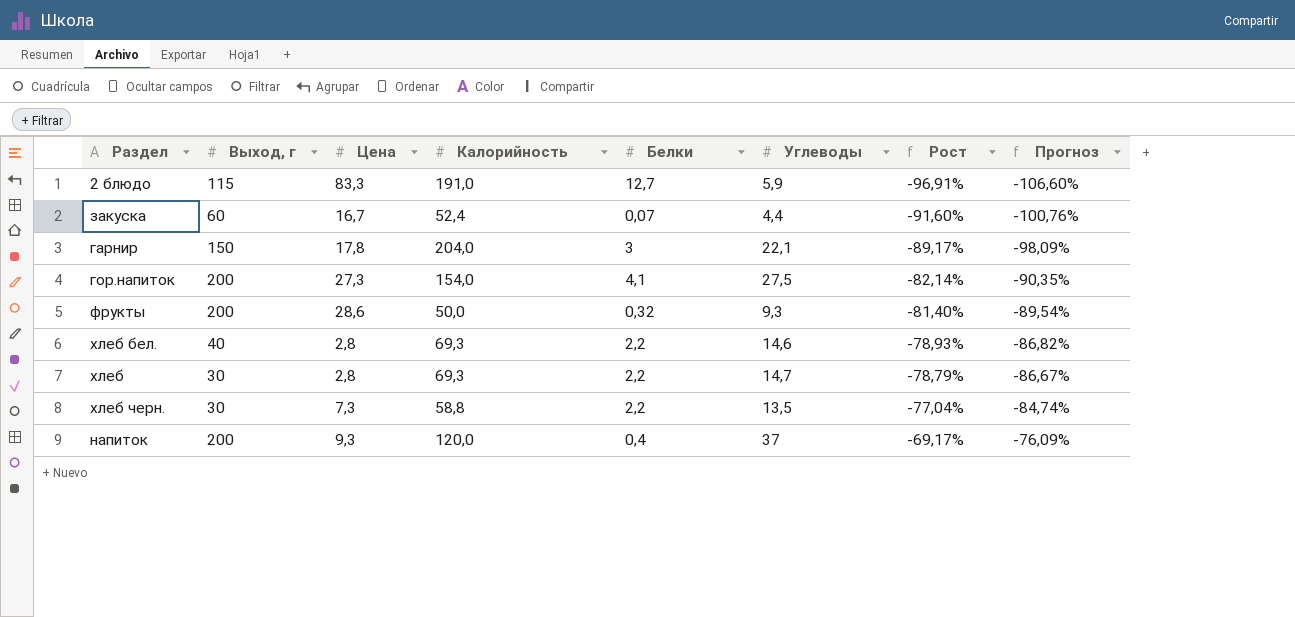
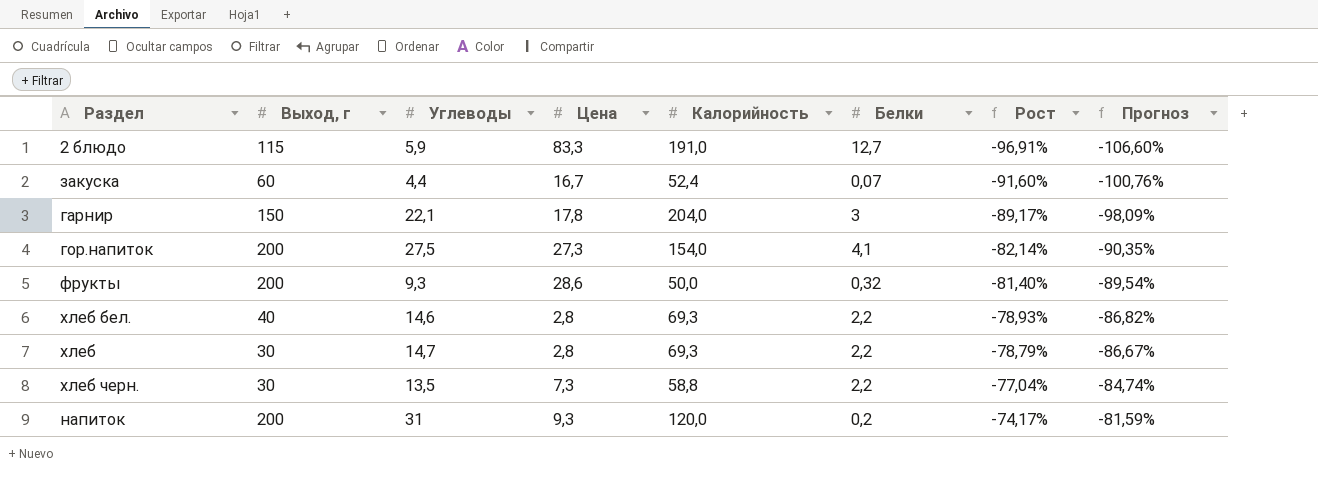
column Углеводы | position: 6 -> 3
напиток | Углеводы: 37 -> 31
напиток | Белки: 0,4 -> 0,2
напиток | Рост: -69,17% -> -74,17%
напиток | Прогноз: -76,09% -> -81,59%

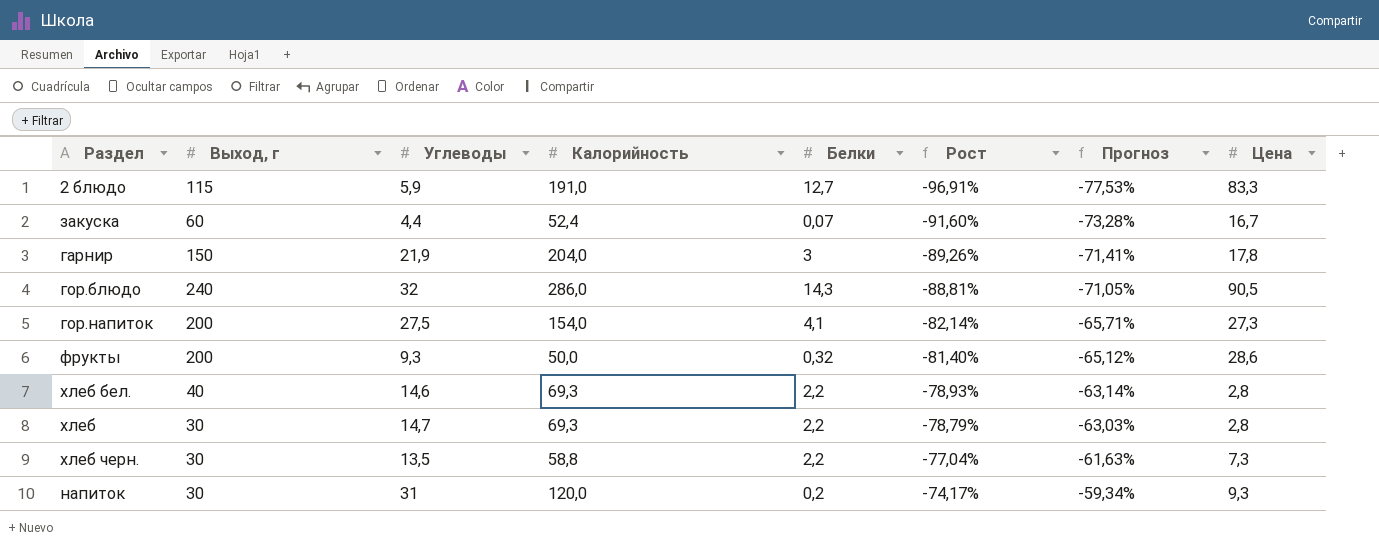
column Прогноз | formula: [Рост] * 1,1 -> [Рост] * 0,8
column Цена | position: 4 -> 8
гарнир | Углеводы: 22,1 -> 21,9
гарнир | Рост: -89,17% -> -89,26%
row гор.блюдо: none -> 240 | 32 | 286,0 | 14,3 | -88,81% | -71,05% | 90,5
напиток | Выход, г: 200 -> 30

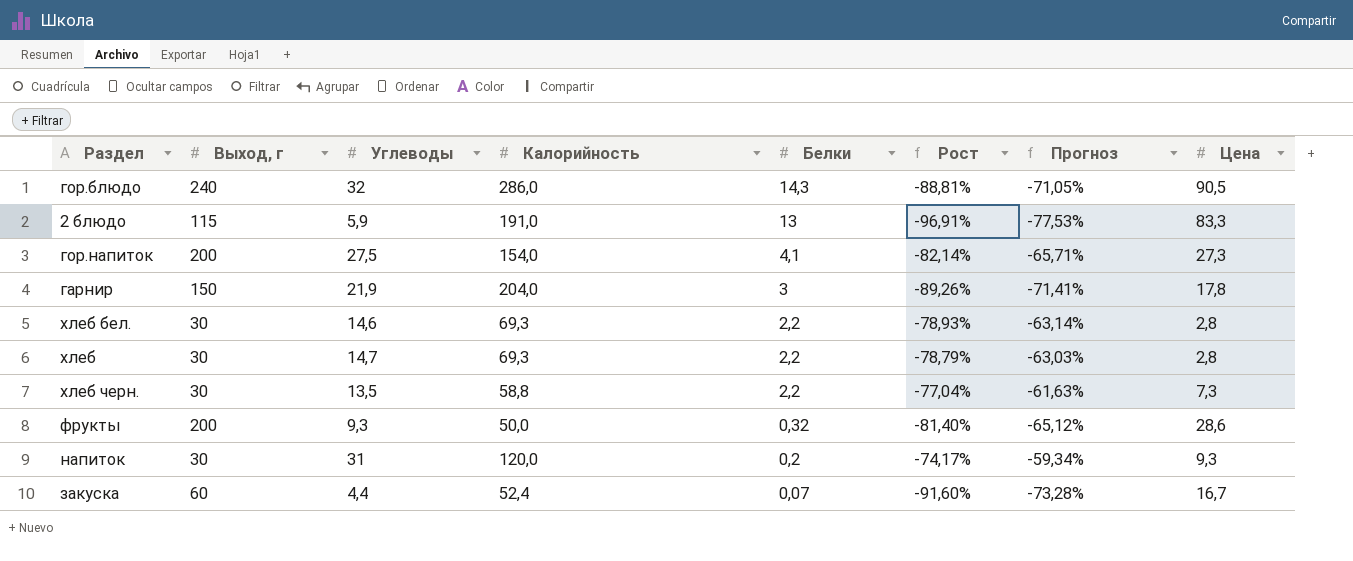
row order: Рост ascending -> Белки descending
2 блюдо | Белки: 12,7 -> 13
хлеб бел. | Выход, г: 40 -> 30

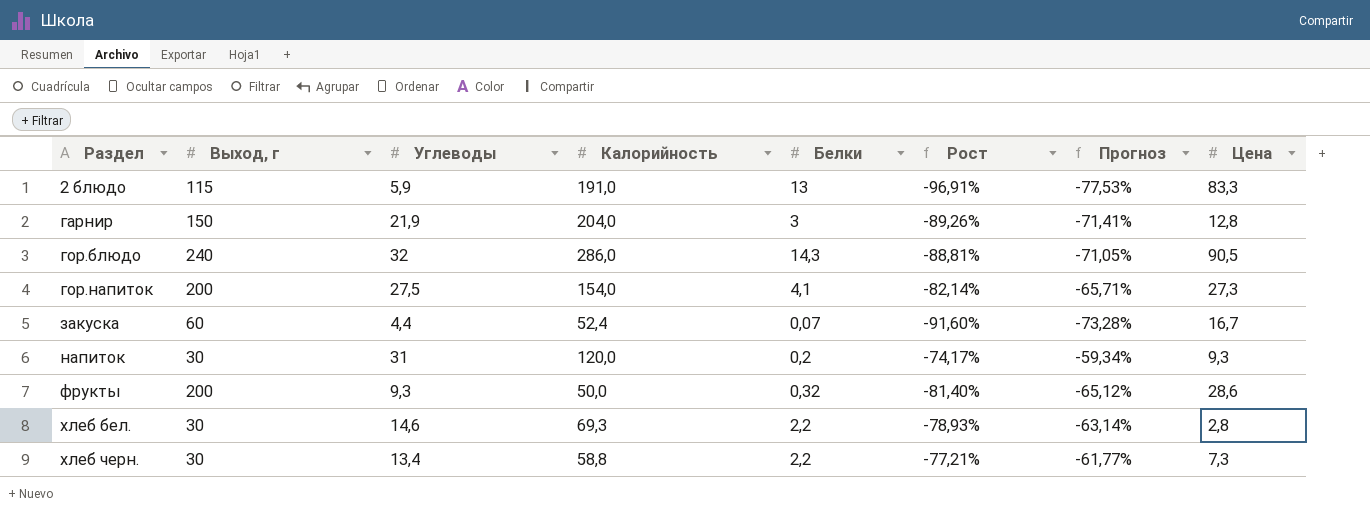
row order: Белки descending -> Раздел ascending
row хлеб: 30 | 14,7 | 69,3 | 2,2 | -78,79% | -63,03% | 2,8 -> none
гарнир | Цена: 17,8 -> 12,8
хлеб черн. | Углеводы: 13,5 -> 13,4
хлеб черн. | Рост: -77,04% -> -77,21%
хлеб черн. | Прогноз: -61,63% -> -61,77%

